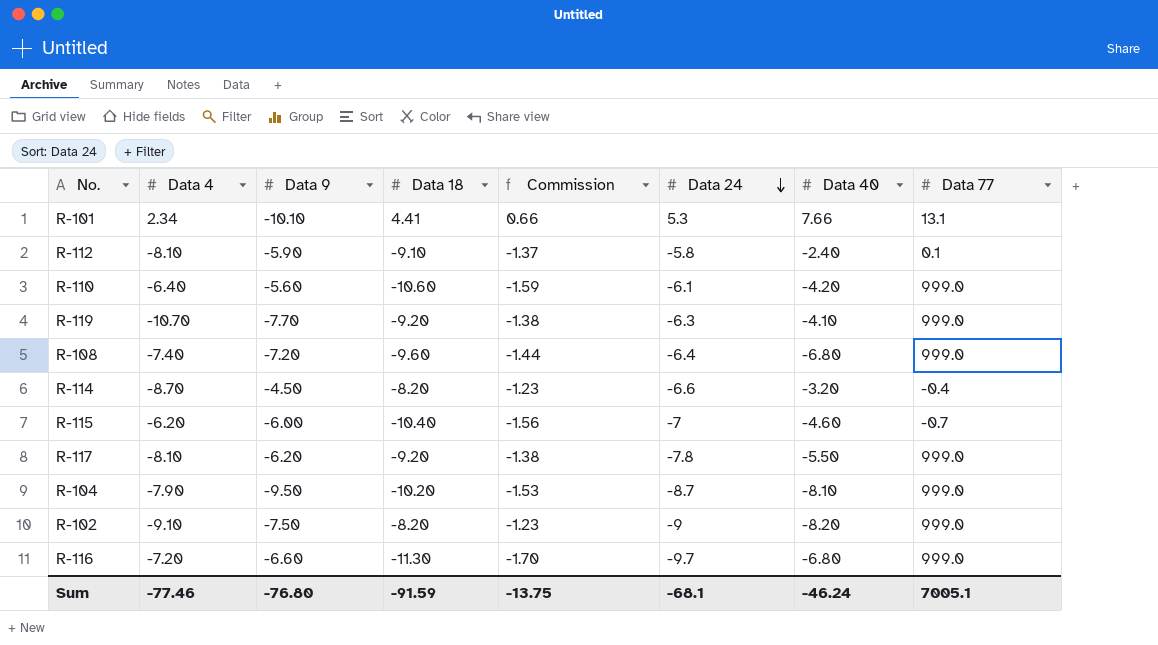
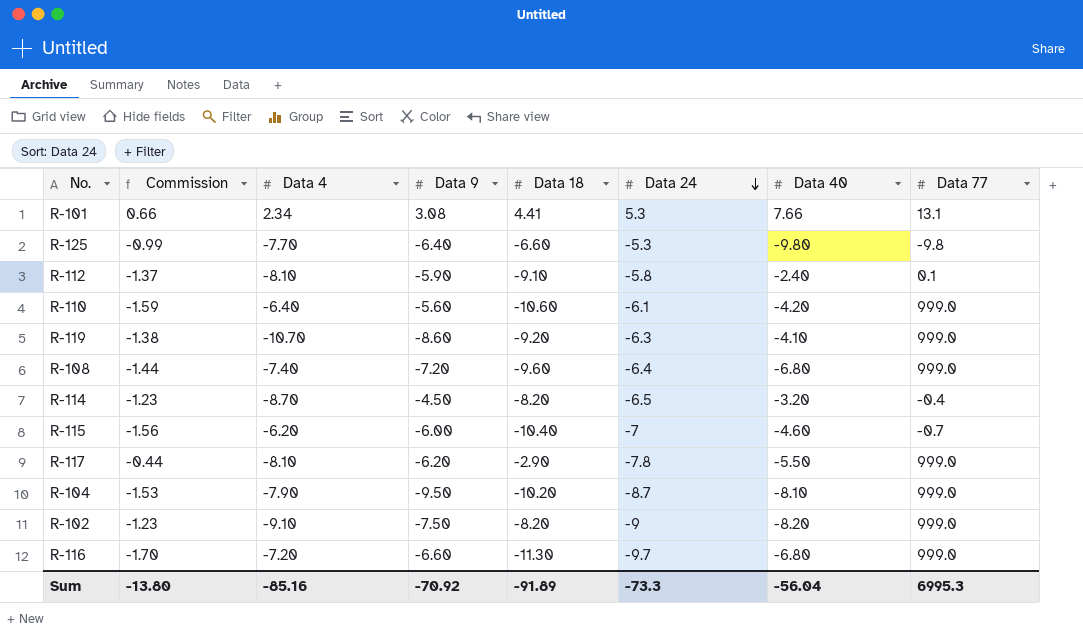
column Commission | position: 5 -> 2
R-101 | Data 9: -10.10 -> 3.08
row R-125: none -> -0.99 | -7.70 | -6.40 | -6.60 | -5.3 | -9.80 | -9.8
R-119 | Data 9: -7.70 -> -8.60
R-114 | Data 24: -6.6 -> -6.5
R-117 | Commission: -1.38 -> -0.44
R-117 | Data 18: -9.20 -> -2.90
Sum | Commission: -13.75 -> -13.80
Sum | Data 4: -77.46 -> -85.16
Sum | Data 9: -76.80 -> -70.92
Sum | Data 18: -91.59 -> -91.89
Sum | Data 24: -68.1 -> -73.3
Sum | Data 40: -46.24 -> -56.04
Sum | Data 77: 7005.1 -> 6995.3

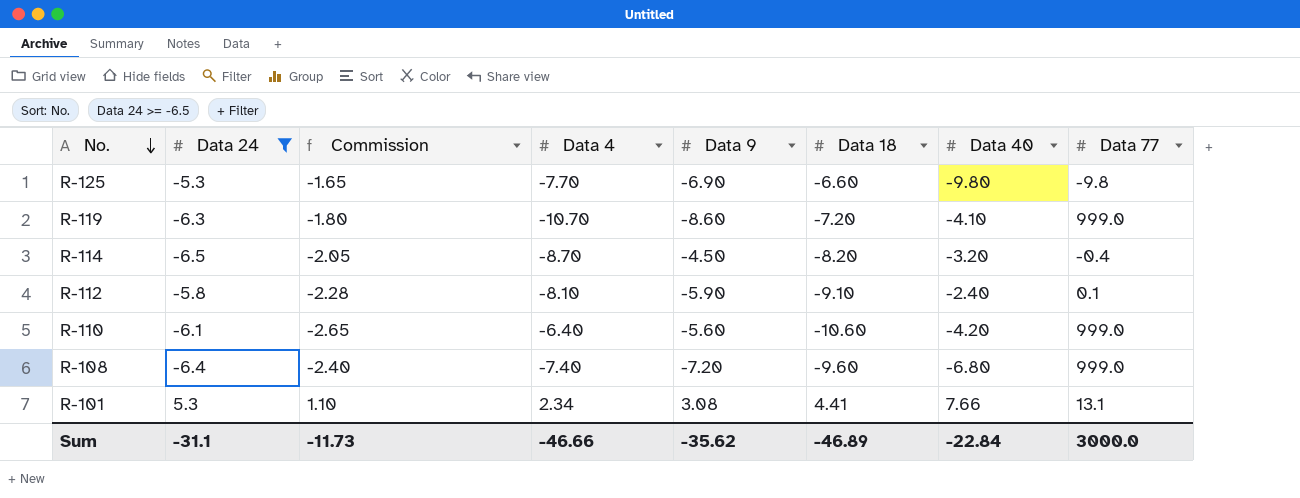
filter: none -> Data 24 >= -6.5
row order: Data 24 descending -> No. descending
column Data 24 | position: 6 -> 2
column Commission | formula: [Data 18] * 0.15 -> [Data 18] * 0.25
R-125 | Data 9: -6.40 -> -6.90
R-119 | Data 18: -9.20 -> -7.20
Sum | Data 24: -73.3 -> -31.1
Sum | Commission: -13.80 -> -11.73
Sum | Data 4: -85.16 -> -46.66
Sum | Data 9: -70.92 -> -35.62
Sum | Data 18: -91.89 -> -46.89
Sum | Data 40: -56.04 -> -22.84
Sum | Data 77: 6995.3 -> 3000.0

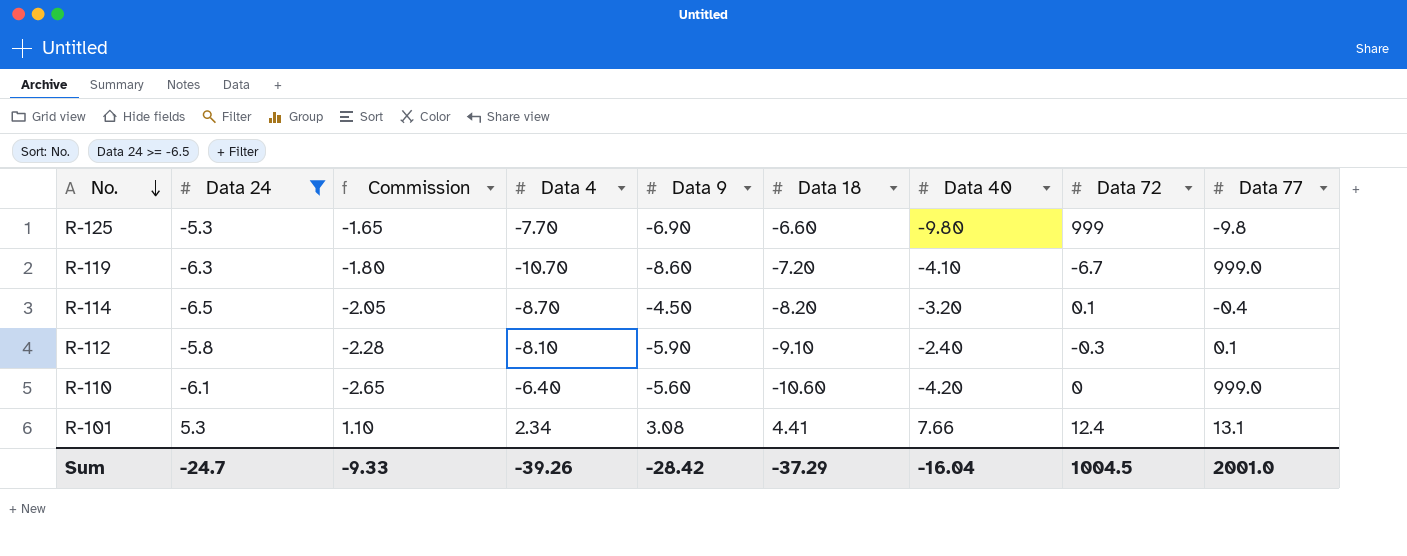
column Data 72 | position: none -> 8
row R-108: -6.4 | -2.40 | -7.40 | -7.20 | -9.60 | -6.80 | 999.0 -> none
Sum | Data 24: -31.1 -> -24.7
Sum | Commission: -11.73 -> -9.33
Sum | Data 4: -46.66 -> -39.26
Sum | Data 9: -35.62 -> -28.42
Sum | Data 18: -46.89 -> -37.29
Sum | Data 40: -22.84 -> -16.04
Sum | Data 77: 3000.0 -> 2001.0

